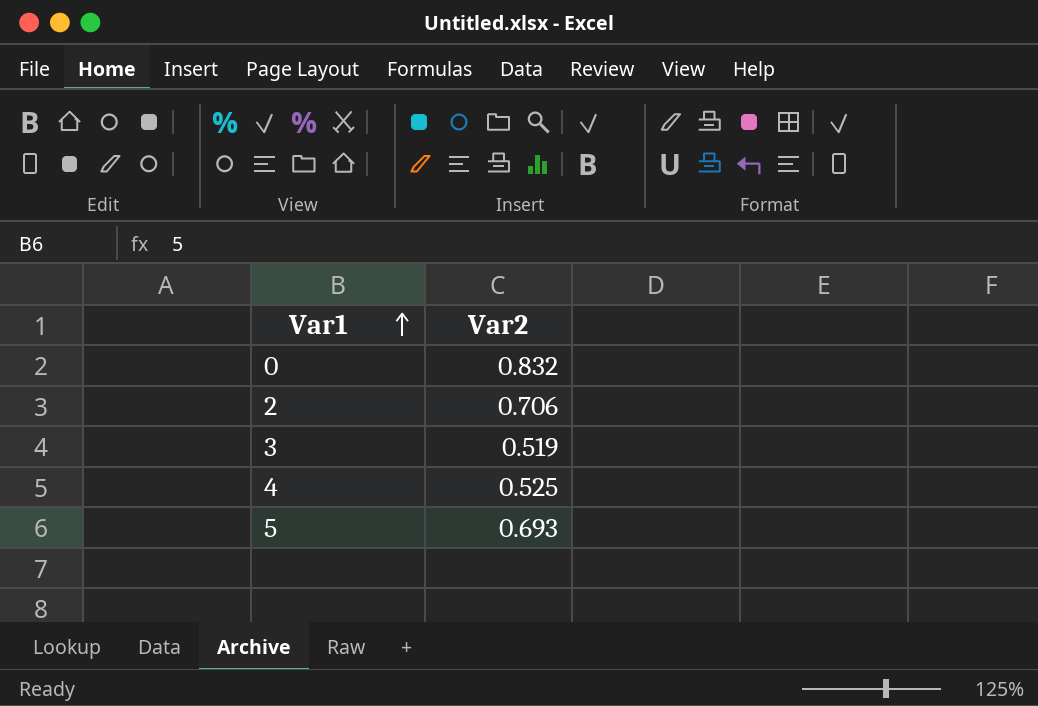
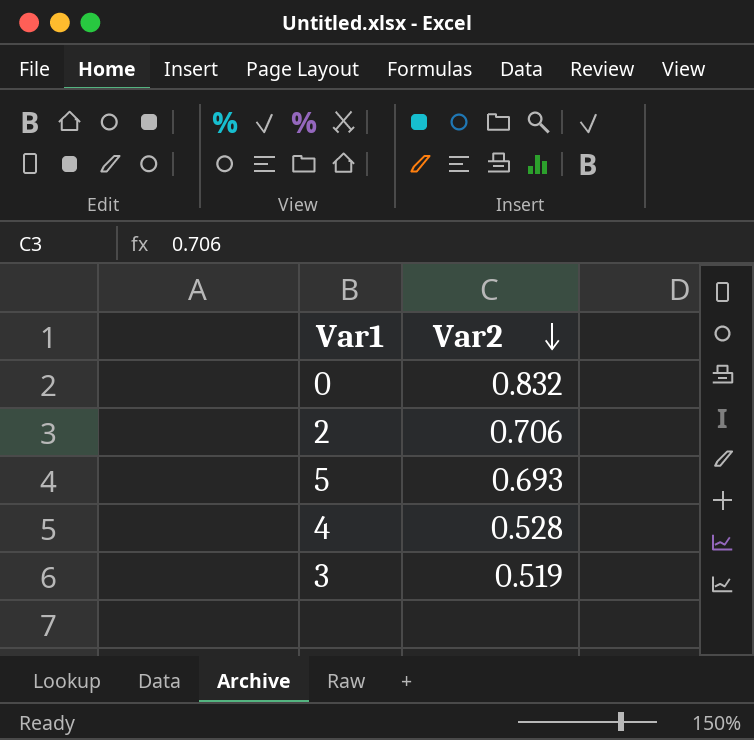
row order: Var1 ascending -> Var2 descending
4 | Var2: 0.525 -> 0.528

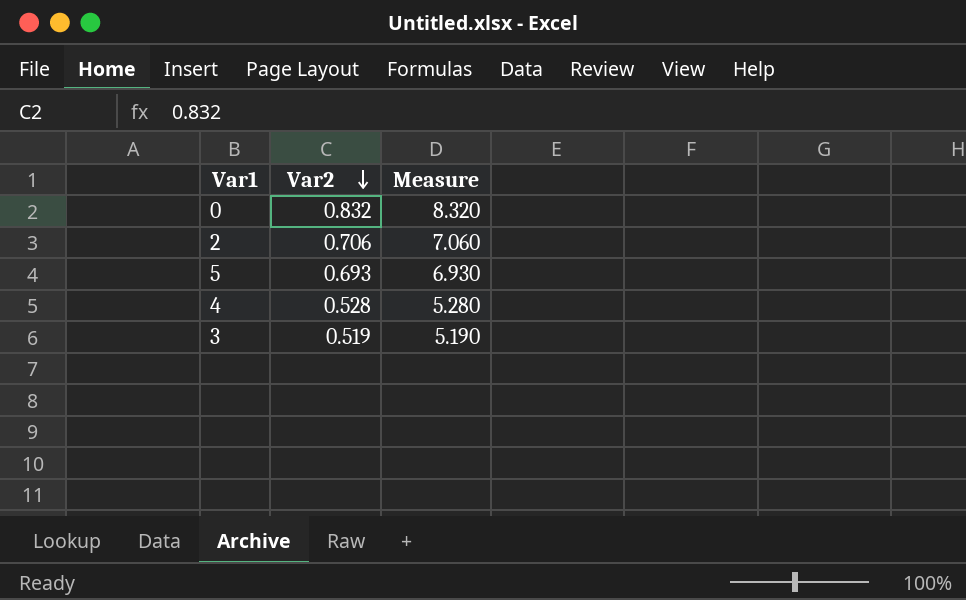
column Measure | formula: none -> [Var2] * 10

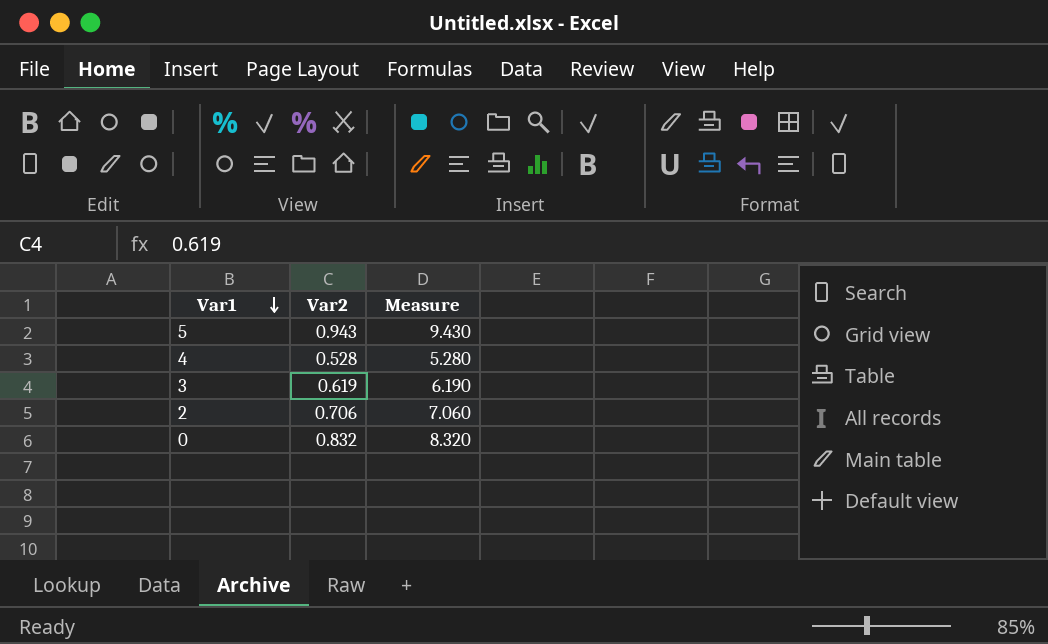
row order: Var2 descending -> Var1 descending
5 | Var2: 0.693 -> 0.943
5 | Measure: 6.930 -> 9.430
3 | Var2: 0.519 -> 0.619
3 | Measure: 5.190 -> 6.190

